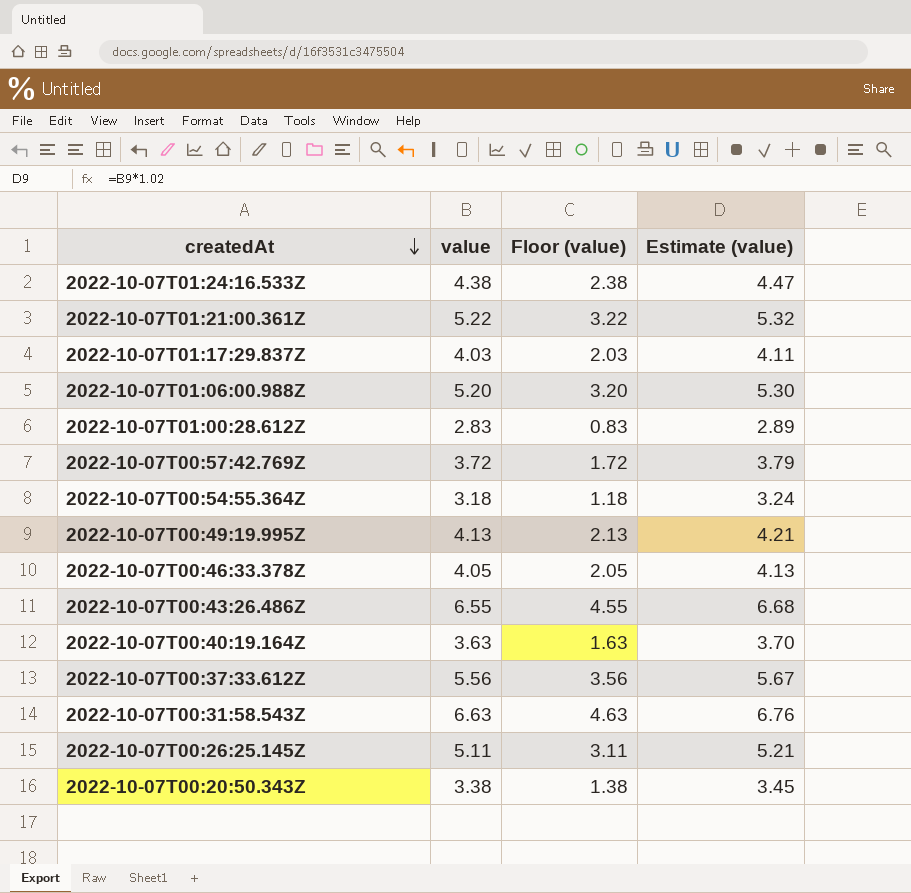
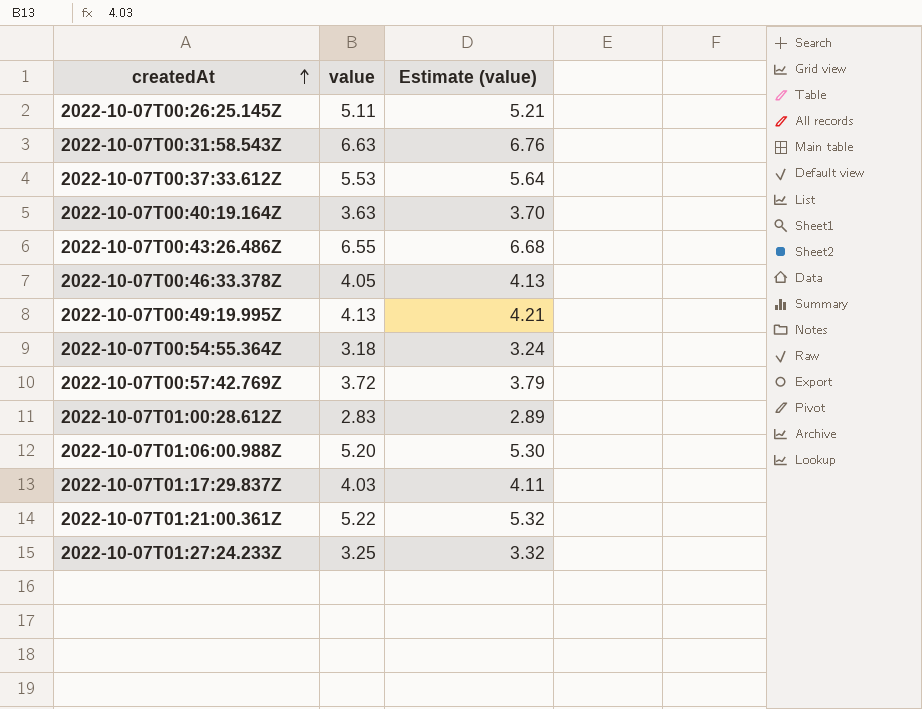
row order: createdAt descending -> createdAt ascending
column Floor (value) | formula: [value] - 2 -> none
row 2022-10-07T01:24:16.533Z: 4.38 | 2.38 | 4.47 -> none
row 2022-10-07T00:20:50.343Z: 3.38 | 1.38 | 3.45 -> none
2022-10-07T00:37:33.612Z | value: 5.56 -> 5.53
2022-10-07T00:37:33.612Z | Estimate (value): 5.67 -> 5.64
row 2022-10-07T01:27:24.233Z: none -> 3.25 | 3.32

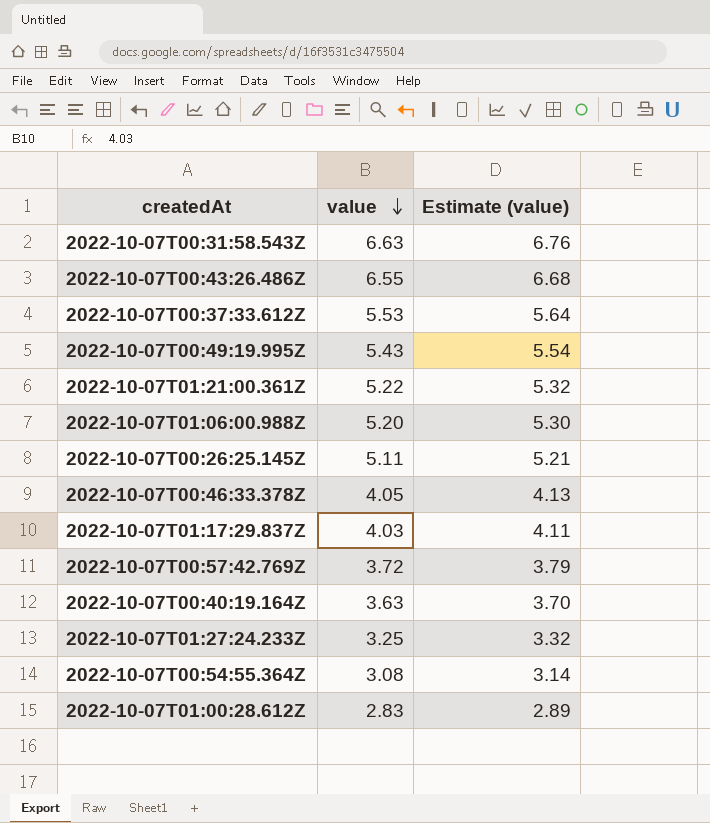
row order: createdAt ascending -> value descending
2022-10-07T00:49:19.995Z | value: 4.13 -> 5.43
2022-10-07T00:49:19.995Z | Estimate (value): 4.21 -> 5.54
2022-10-07T00:54:55.364Z | value: 3.18 -> 3.08
2022-10-07T00:54:55.364Z | Estimate (value): 3.24 -> 3.14

